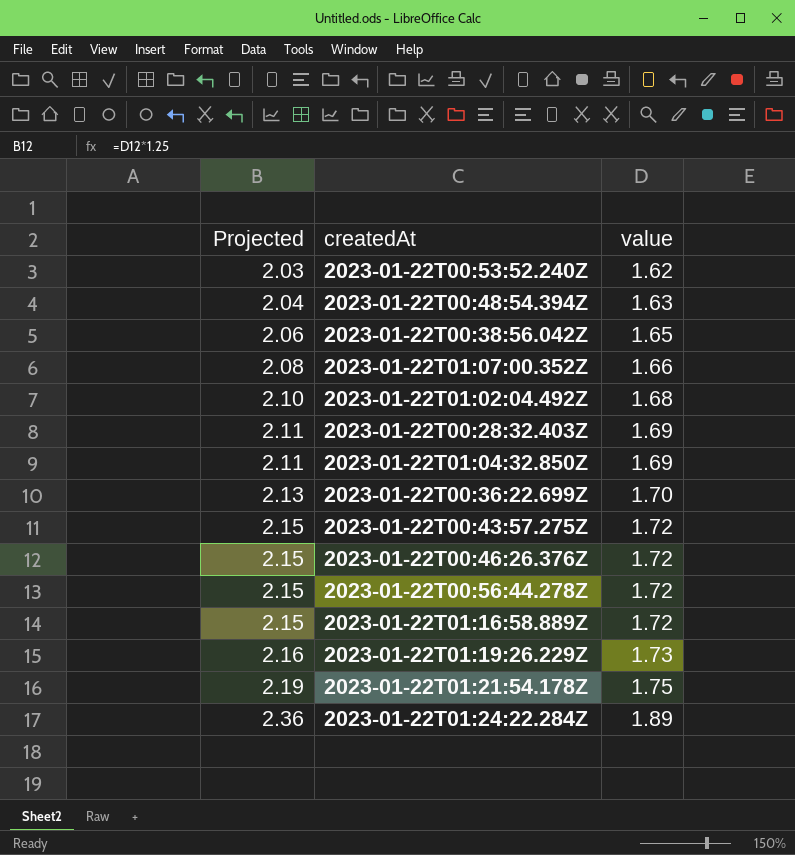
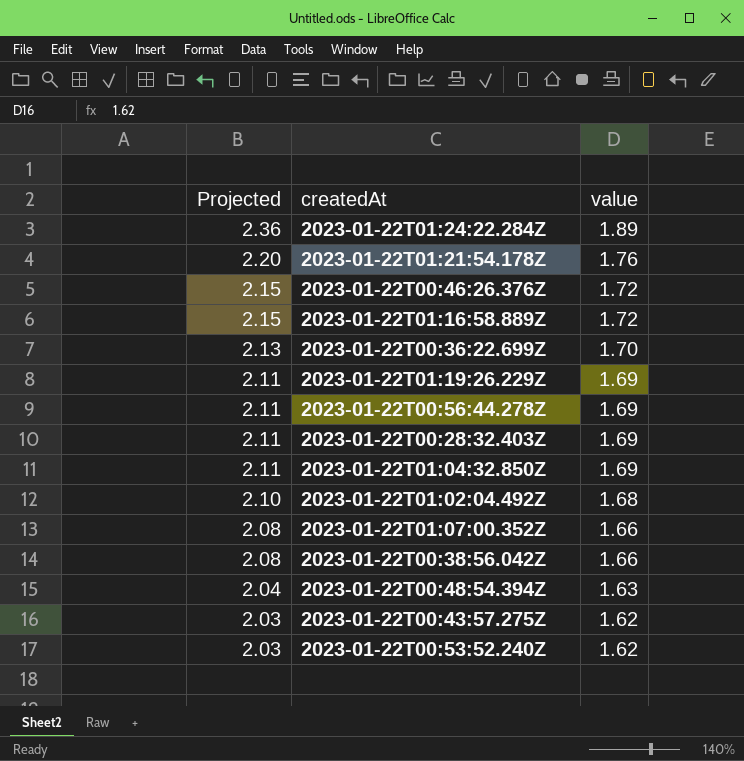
row order: Projected ascending -> Projected descending
2023-01-22T01:21:54.178Z | Projected: 2.19 -> 2.20
2023-01-22T01:21:54.178Z | value: 1.75 -> 1.76
2023-01-22T01:19:26.229Z | Projected: 2.16 -> 2.11
2023-01-22T01:19:26.229Z | value: 1.73 -> 1.69
2023-01-22T00:56:44.278Z | Projected: 2.15 -> 2.11
2023-01-22T00:56:44.278Z | value: 1.72 -> 1.69
2023-01-22T00:38:56.042Z | Projected: 2.06 -> 2.08
2023-01-22T00:38:56.042Z | value: 1.65 -> 1.66
2023-01-22T00:43:57.275Z | Projected: 2.15 -> 2.03
2023-01-22T00:43:57.275Z | value: 1.72 -> 1.62

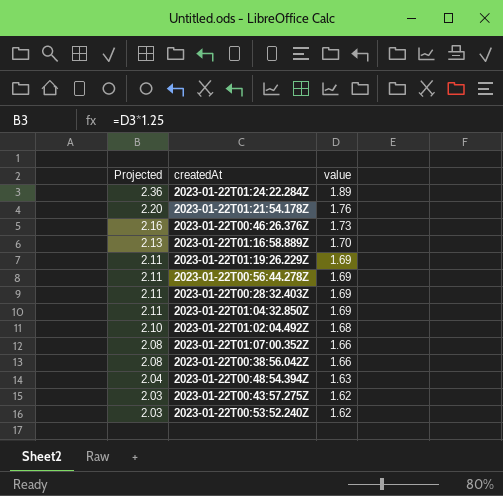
row 2023-01-22T00:36:22.699Z: 2.13 | 1.70 -> none
2023-01-22T00:46:26.376Z | Projected: 2.15 -> 2.16
2023-01-22T00:46:26.376Z | value: 1.72 -> 1.73
2023-01-22T01:16:58.889Z | Projected: 2.15 -> 2.13
2023-01-22T01:16:58.889Z | value: 1.72 -> 1.70

